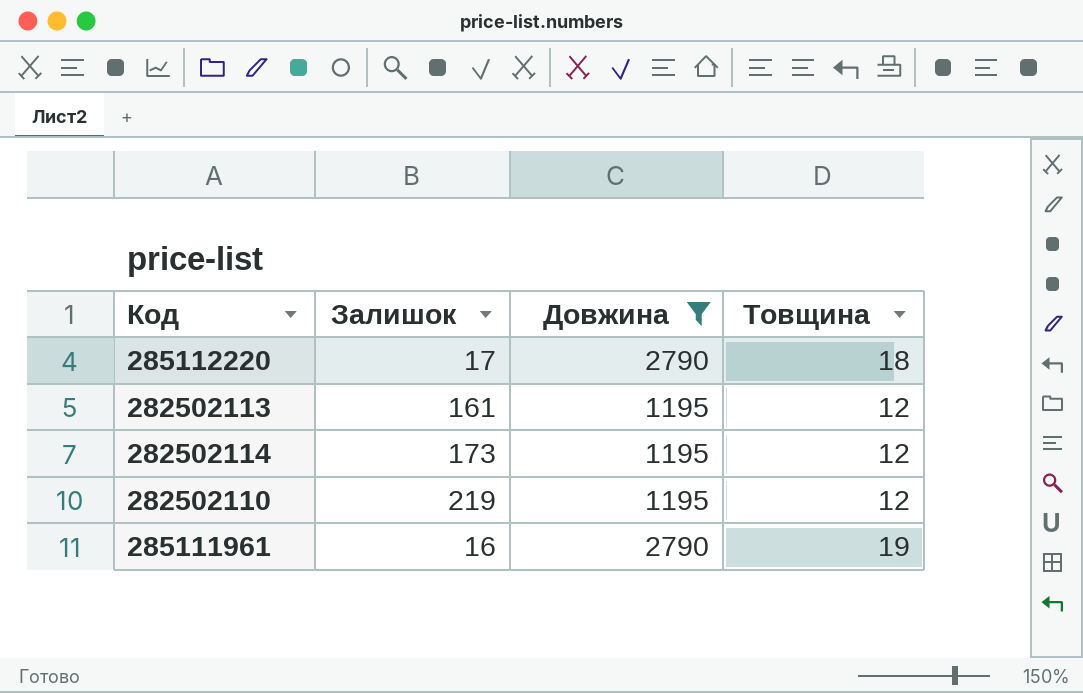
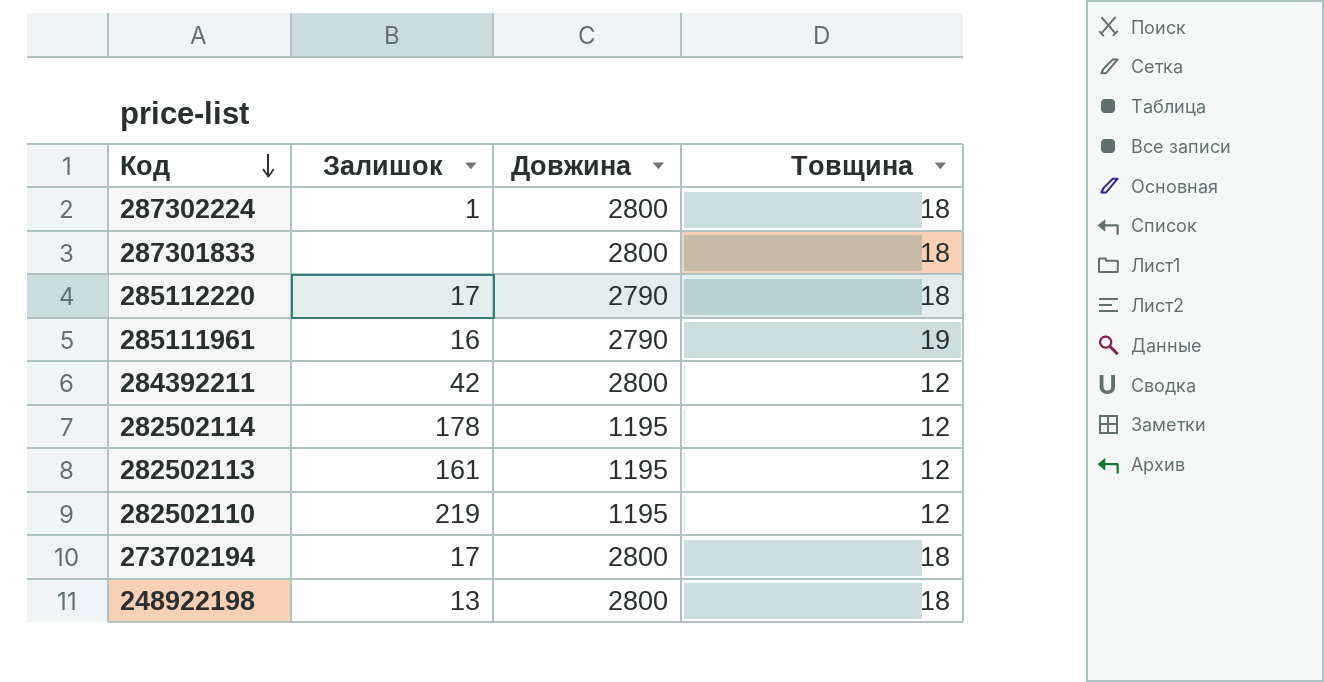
filter: Довжина != 2800 -> none
row order: none -> Код descending
282502114 | Залишок: 173 -> 178

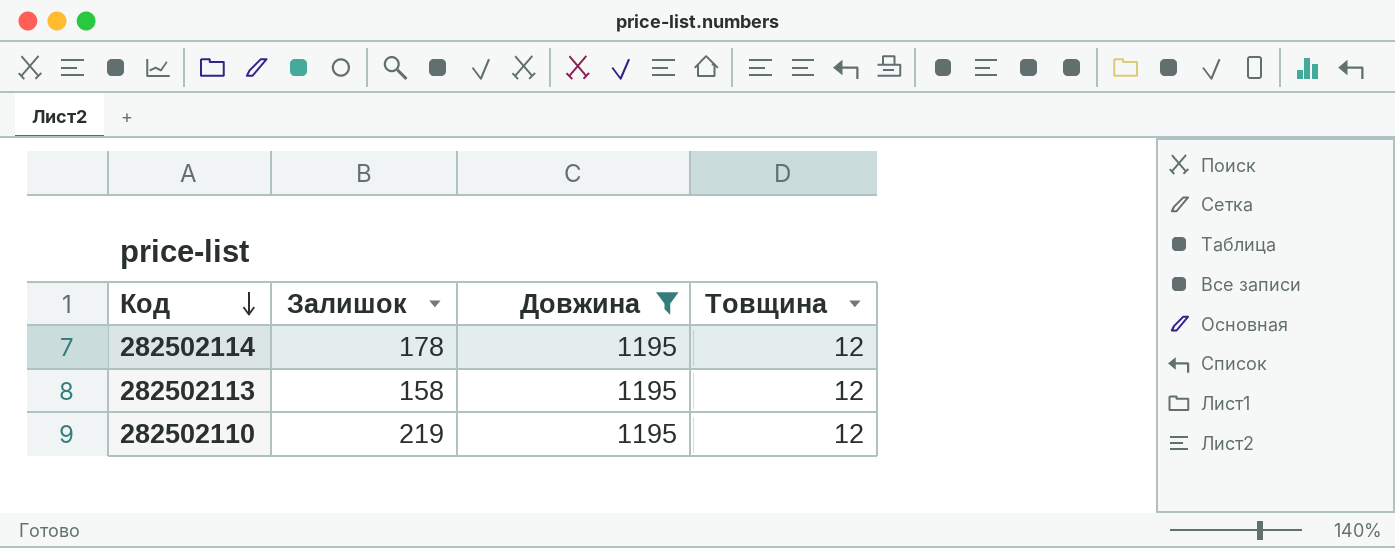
filter: none -> Довжина = 1195
282502113 | Залишок: 161 -> 158

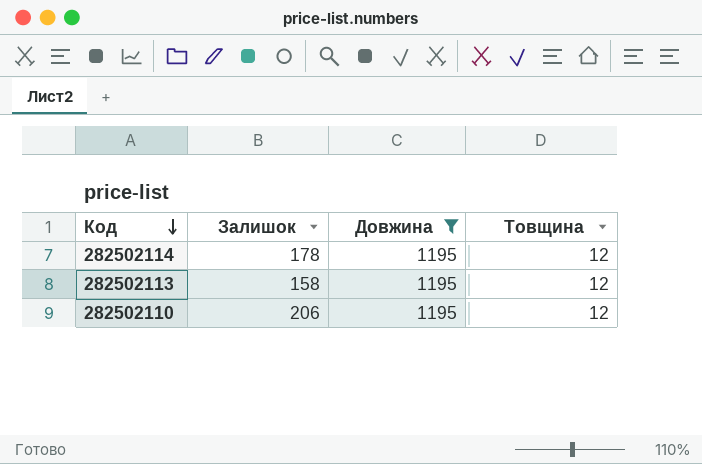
282502110 | Залишок: 219 -> 206

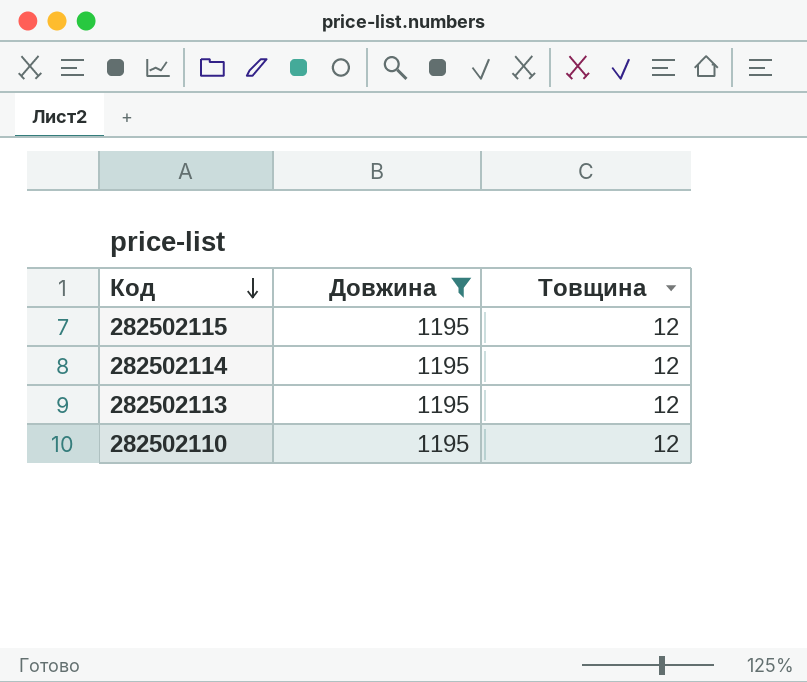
column Залишок | position: 2 -> none
row 282502115: none -> 1195 | 12

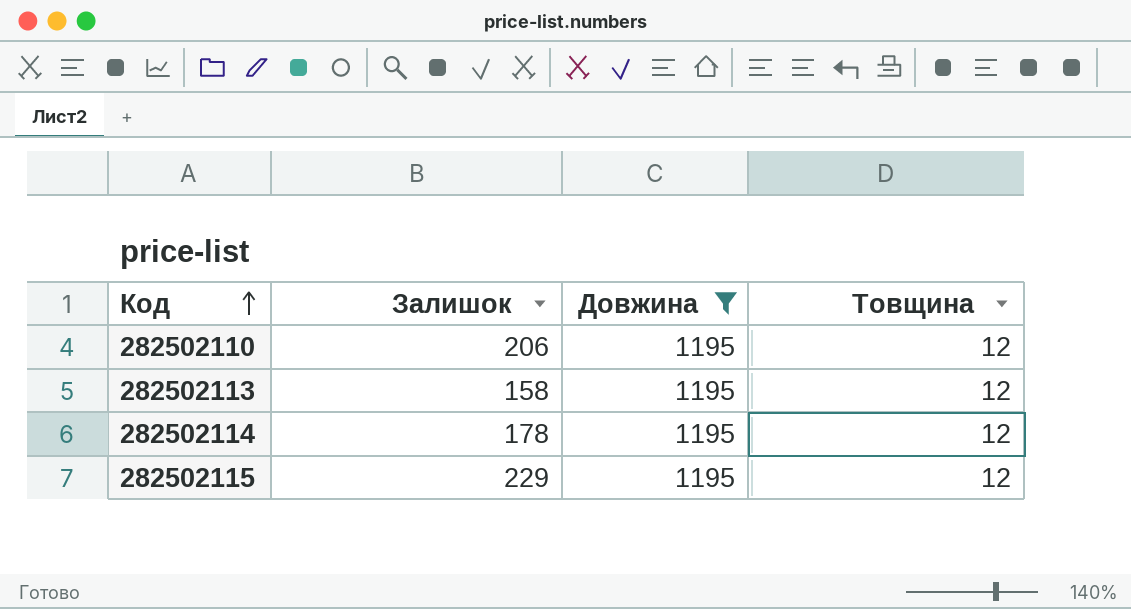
row order: Код descending -> Код ascending
column Залишок | position: none -> 2

